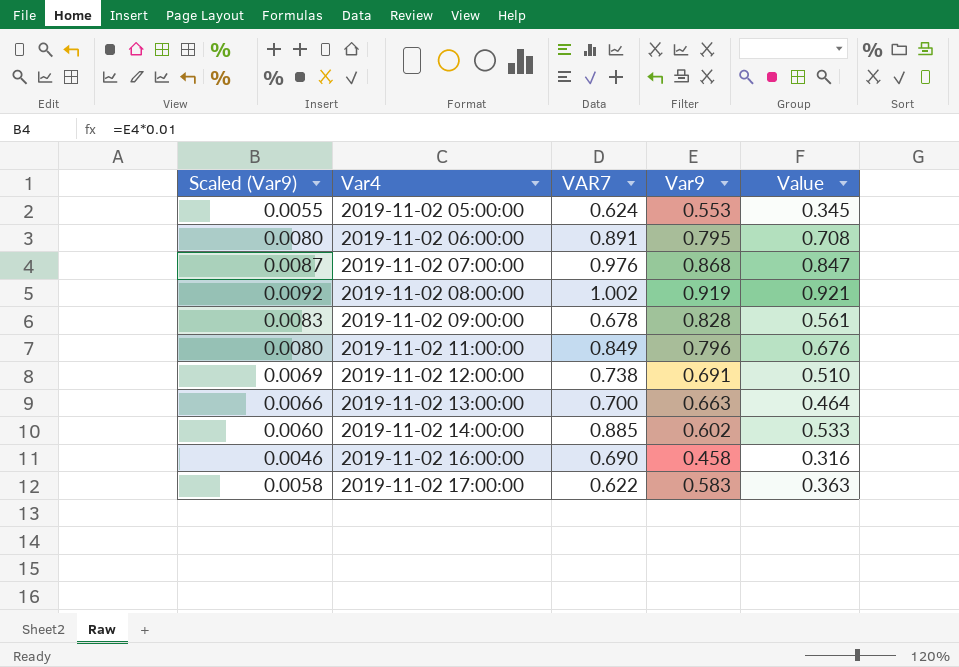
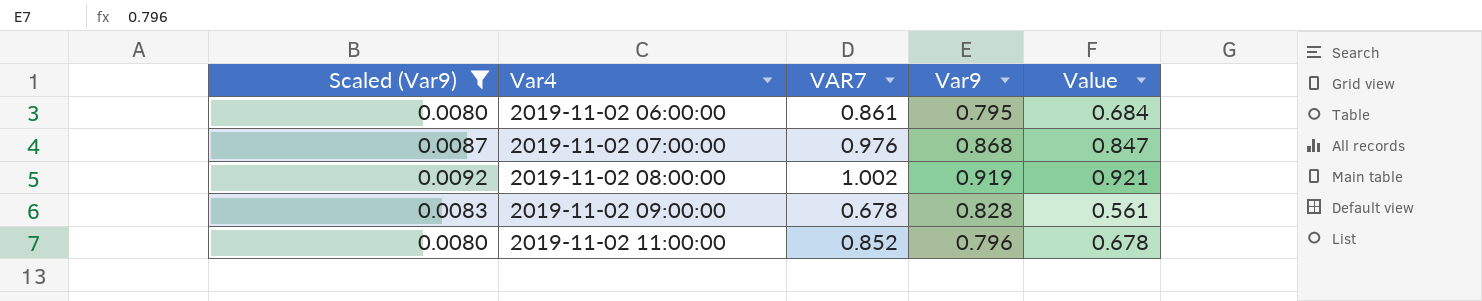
filter: none -> Scaled (Var9) >= 0.0080
2019-11-02 06:00:00 | VAR7: 0.891 -> 0.861
2019-11-02 06:00:00 | Value: 0.708 -> 0.684
2019-11-02 11:00:00 | VAR7: 0.849 -> 0.852
2019-11-02 11:00:00 | Value: 0.676 -> 0.678

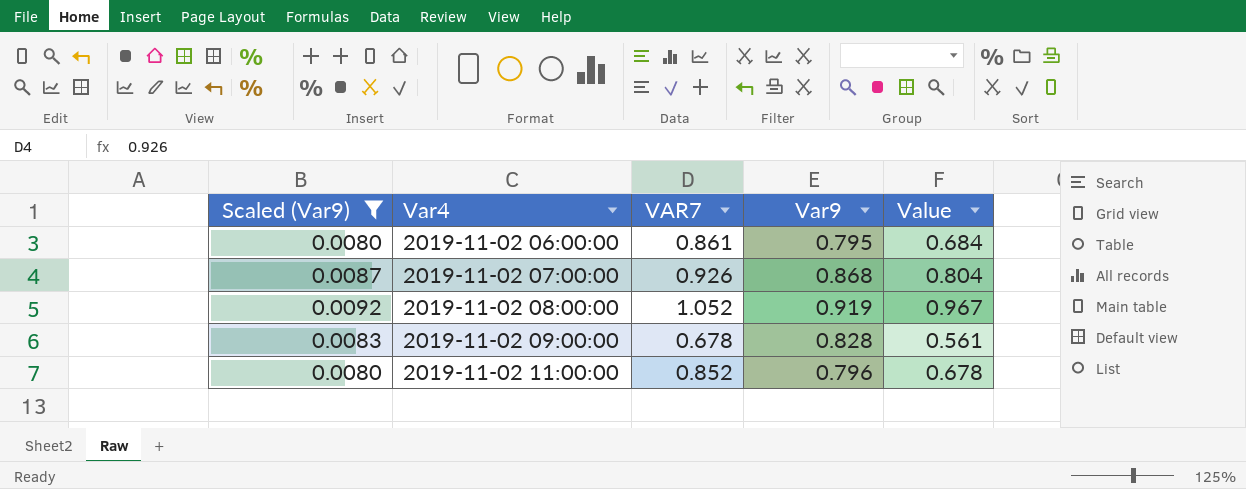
2019-11-02 07:00:00 | VAR7: 0.976 -> 0.926
2019-11-02 07:00:00 | Value: 0.847 -> 0.804
2019-11-02 08:00:00 | VAR7: 1.002 -> 1.052
2019-11-02 08:00:00 | Value: 0.921 -> 0.967

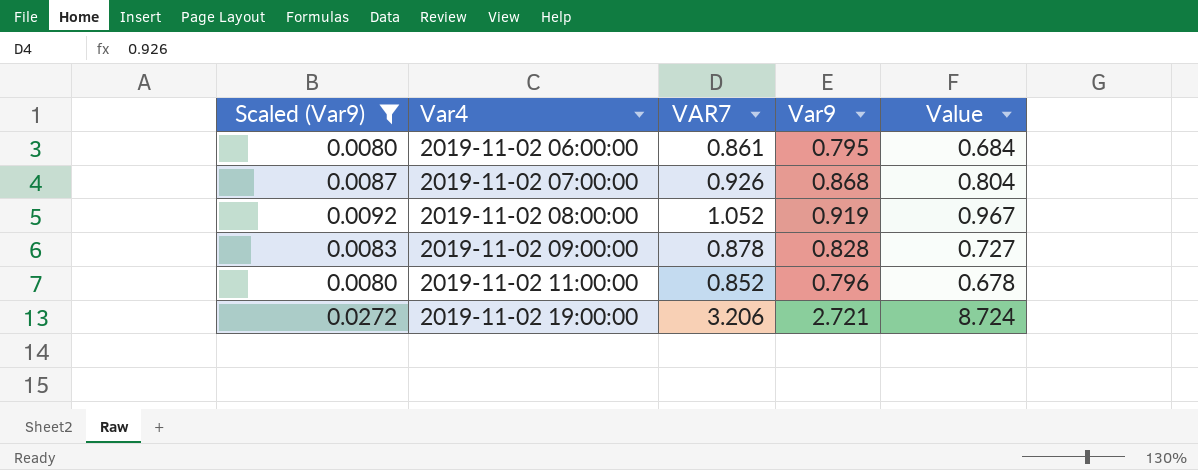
2019-11-02 09:00:00 | VAR7: 0.678 -> 0.878
2019-11-02 09:00:00 | Value: 0.561 -> 0.727
row 2019-11-02 19:00:00: none -> 0.0272 | 3.206 | 2.721 | 8.724

